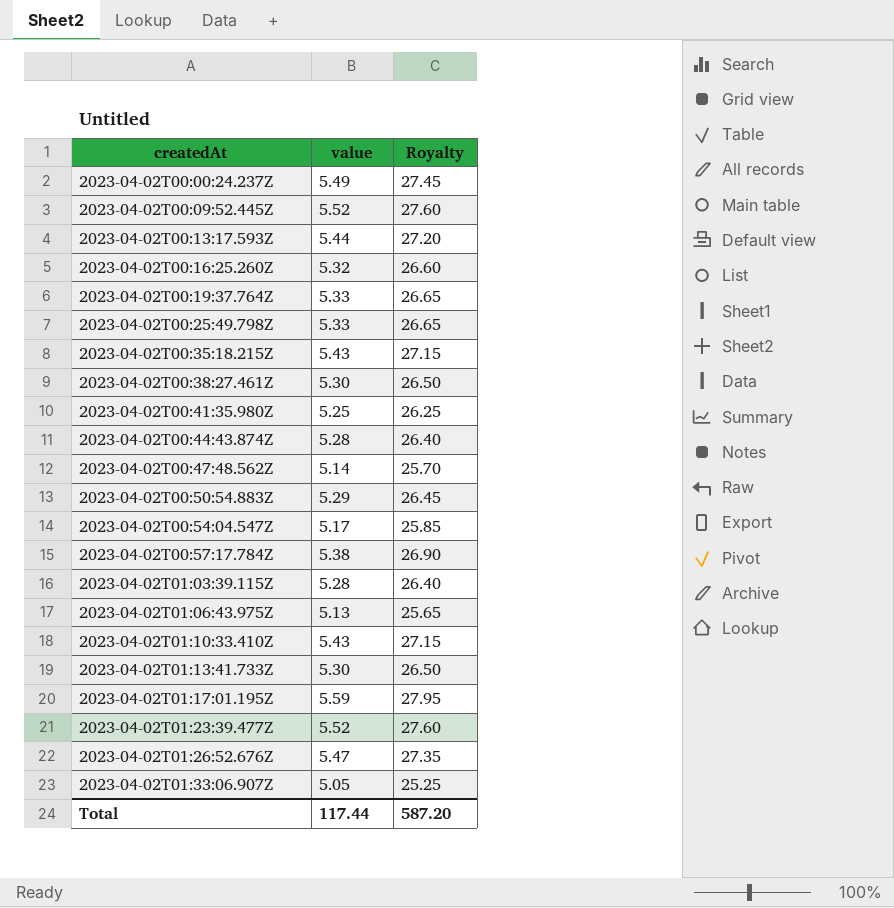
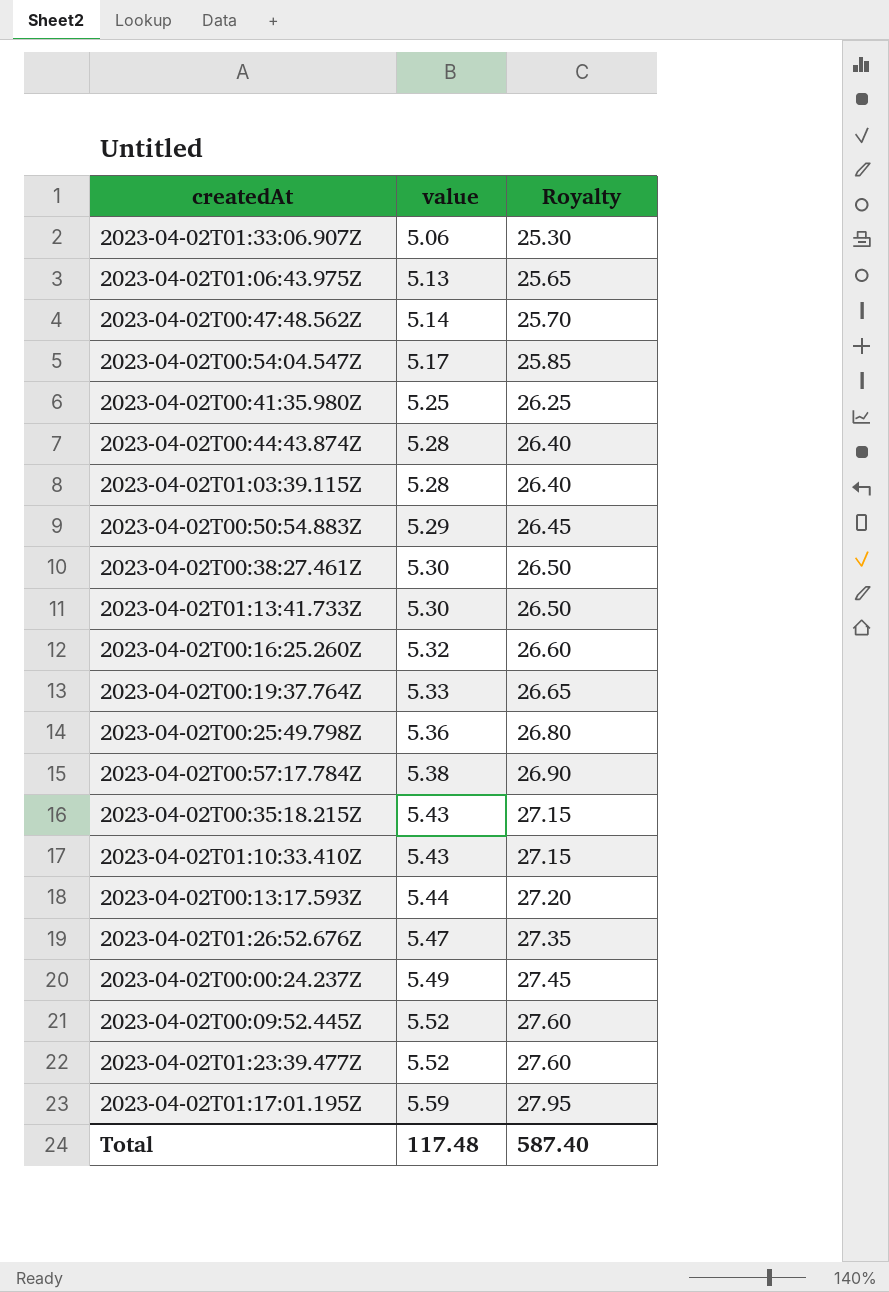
row order: createdAt ascending -> value ascending
2023-04-02T01:33:06.907Z | value: 5.05 -> 5.06
2023-04-02T01:33:06.907Z | Royalty: 25.25 -> 25.30
2023-04-02T00:25:49.798Z | value: 5.33 -> 5.36
2023-04-02T00:25:49.798Z | Royalty: 26.65 -> 26.80
Total | value: 117.44 -> 117.48
Total | Royalty: 587.20 -> 587.40

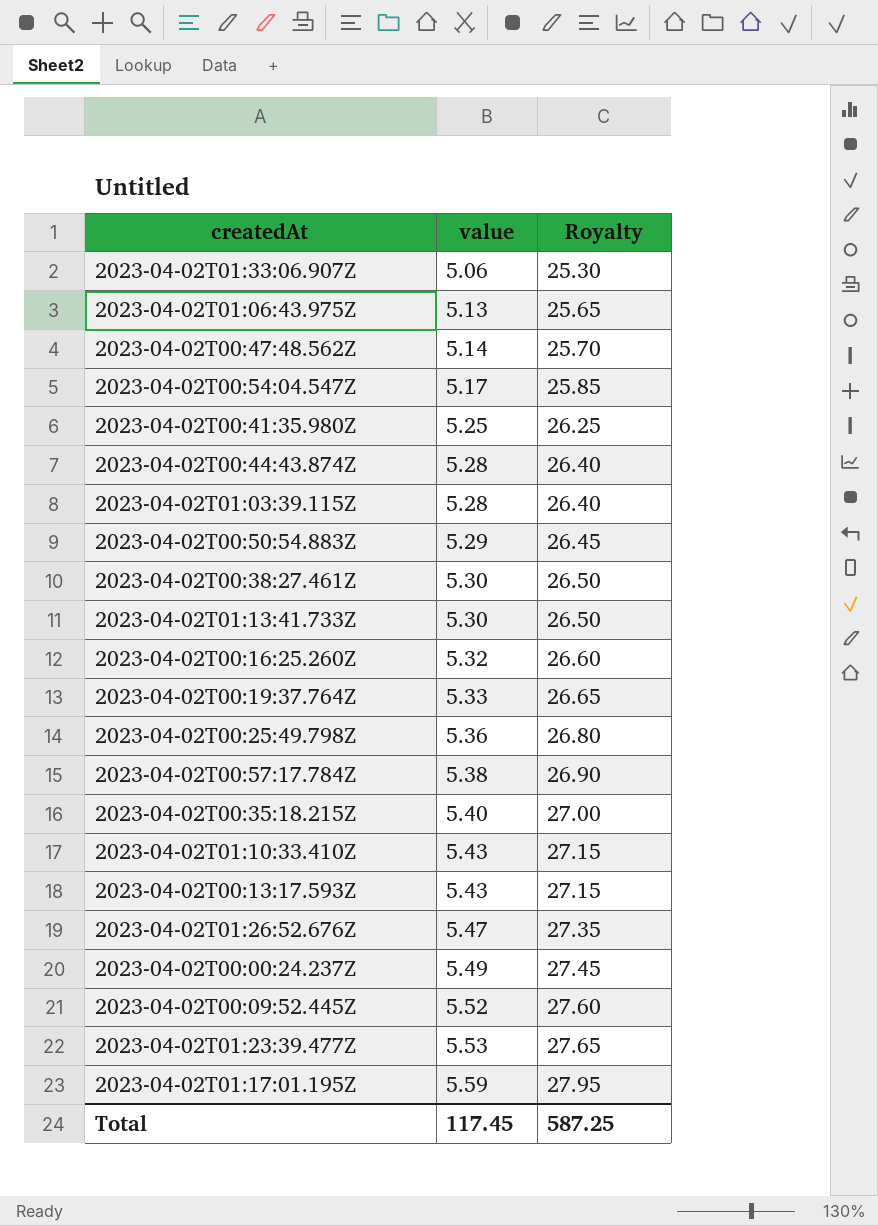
2023-04-02T00:35:18.215Z | value: 5.43 -> 5.40
2023-04-02T00:35:18.215Z | Royalty: 27.15 -> 27.00
2023-04-02T00:13:17.593Z | value: 5.44 -> 5.43
2023-04-02T00:13:17.593Z | Royalty: 27.20 -> 27.15
2023-04-02T01:23:39.477Z | value: 5.52 -> 5.53
2023-04-02T01:23:39.477Z | Royalty: 27.60 -> 27.65
Total | value: 117.48 -> 117.45
Total | Royalty: 587.40 -> 587.25

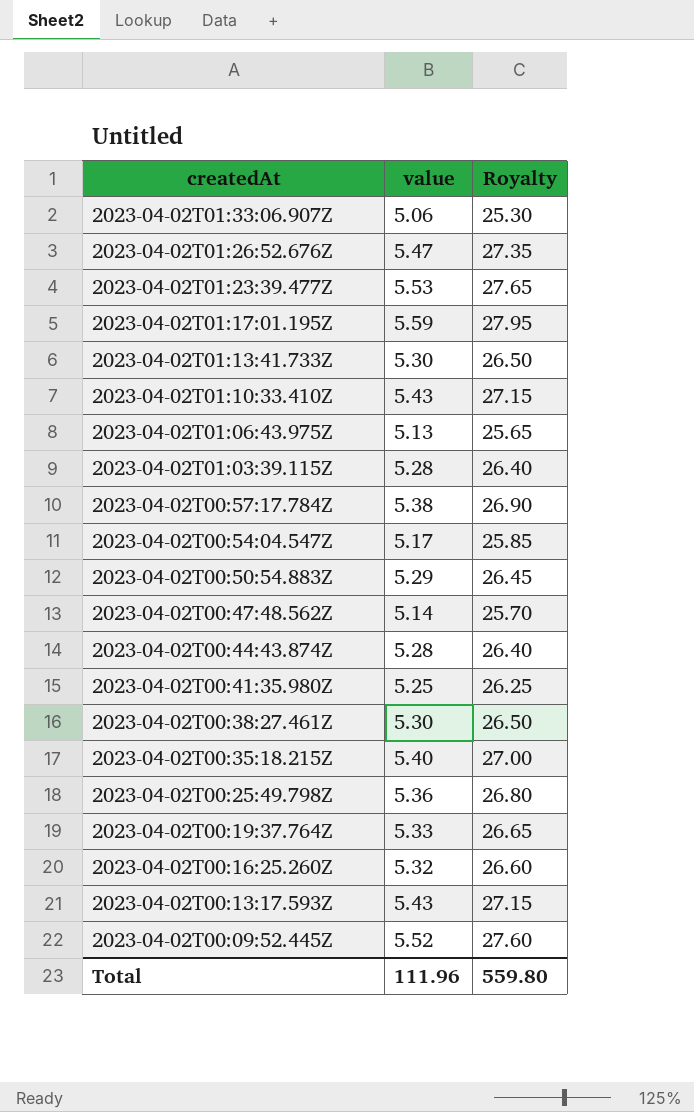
row order: value ascending -> createdAt descending
row 2023-04-02T00:00:24.237Z: 5.49 | 27.45 -> none
Total | value: 117.45 -> 111.96
Total | Royalty: 587.25 -> 559.80

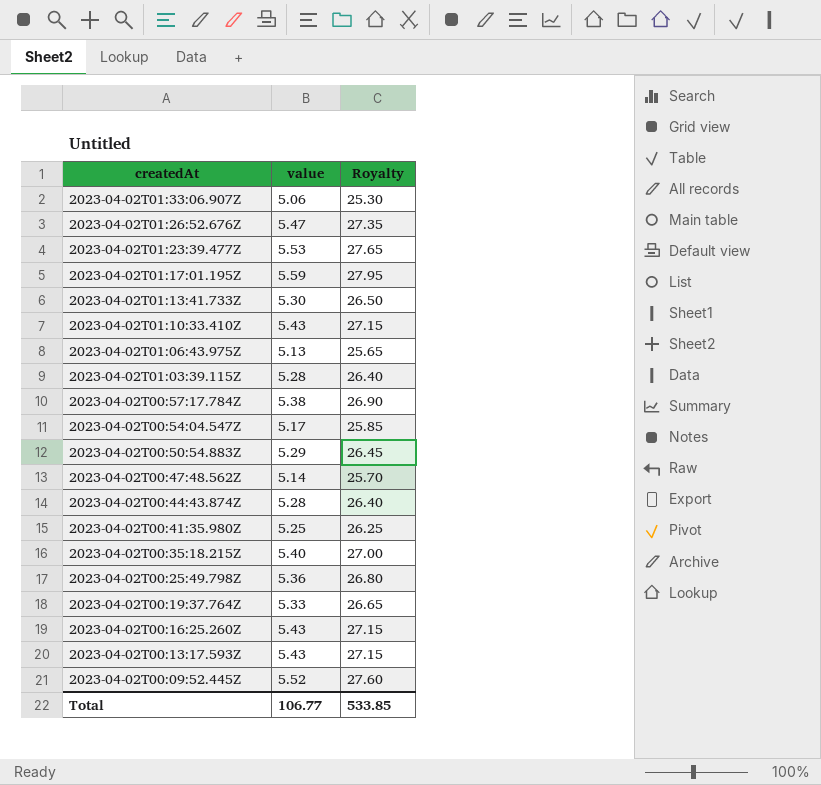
row 2023-04-02T00:38:27.461Z: 5.30 | 26.50 -> none
2023-04-02T00:16:25.260Z | value: 5.32 -> 5.43
2023-04-02T00:16:25.260Z | Royalty: 26.60 -> 27.15
Total | value: 111.96 -> 106.77
Total | Royalty: 559.80 -> 533.85

